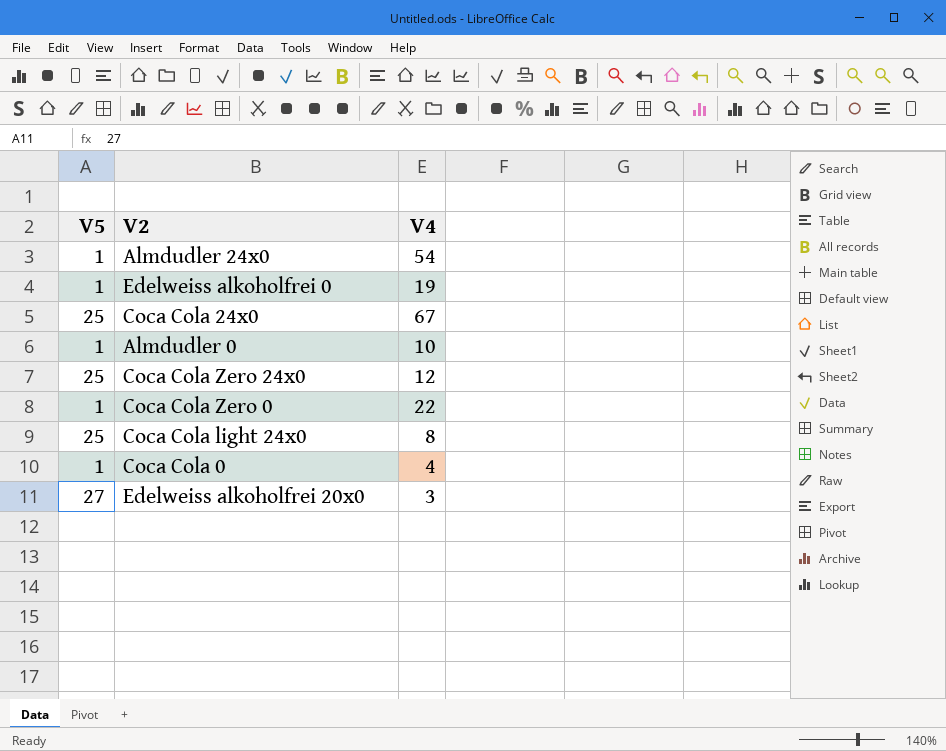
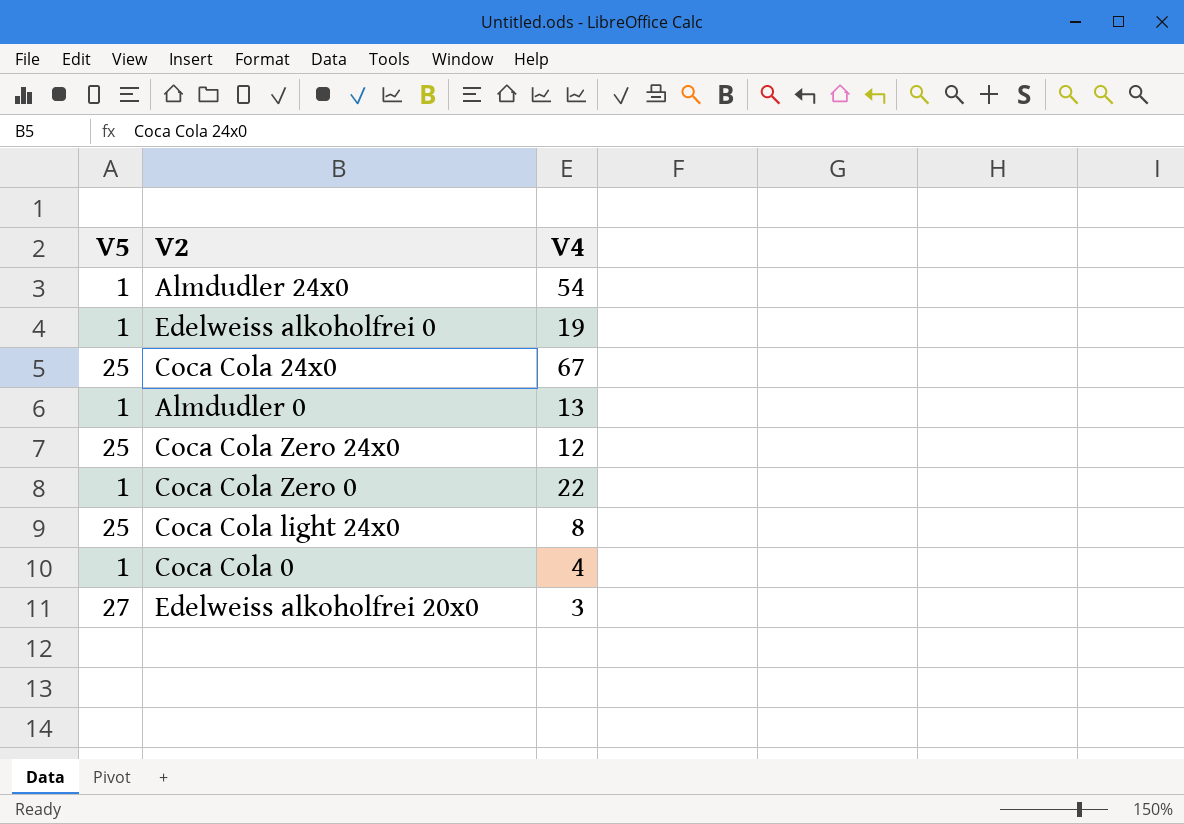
Almdudler 0 | V4: 10 -> 13

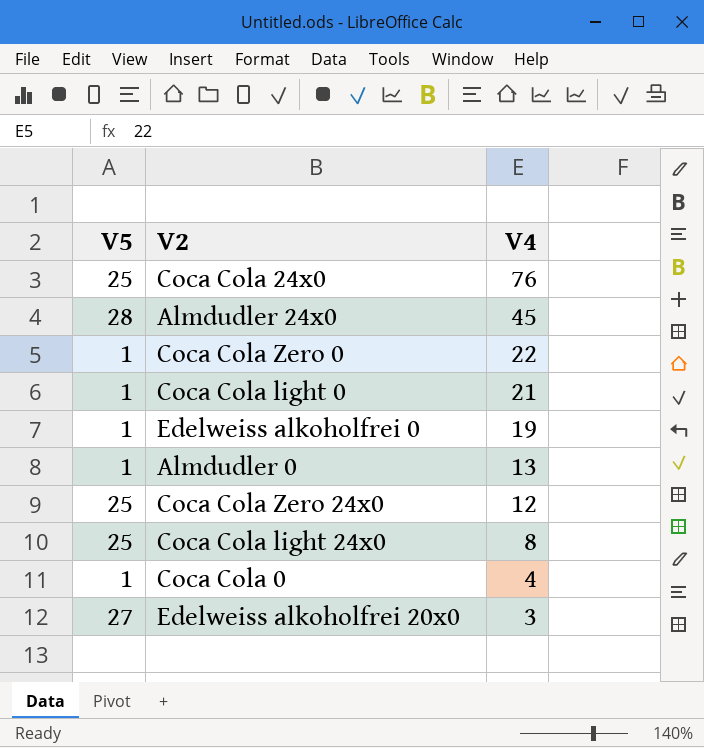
row order: none -> V4 descending
Coca Cola 24x0 | V4: 67 -> 76
Almdudler 24x0 | V5: 1 -> 28
Almdudler 24x0 | V4: 54 -> 45
row Coca Cola light 0: none -> 1 | 21

